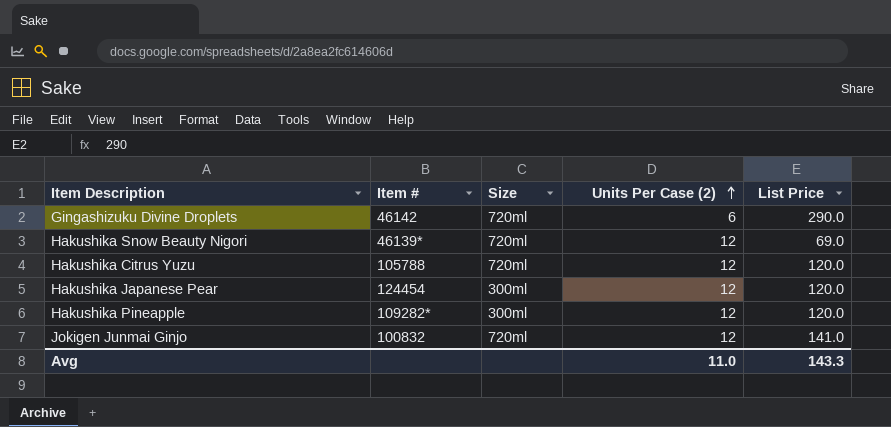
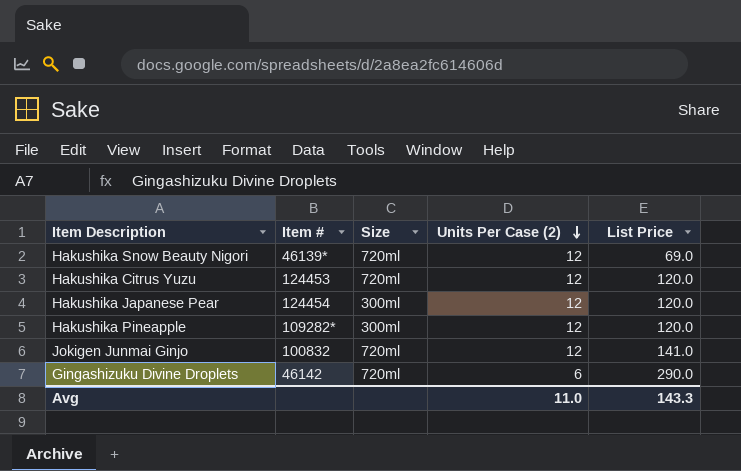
row order: Units Per Case (2) ascending -> Units Per Case (2) descending
Hakushika Citrus Yuzu | Item #: 105788 -> 124453

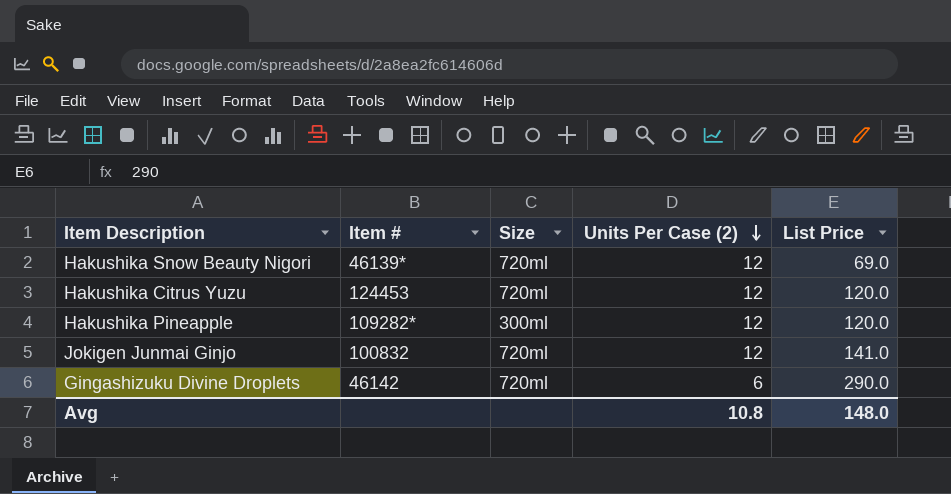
row Hakushika Japanese Pear: 124454 | 300ml | 12 | 120.0 -> none
Avg | Units Per Case (2): 11.0 -> 10.8
Avg | List Price: 143.3 -> 148.0

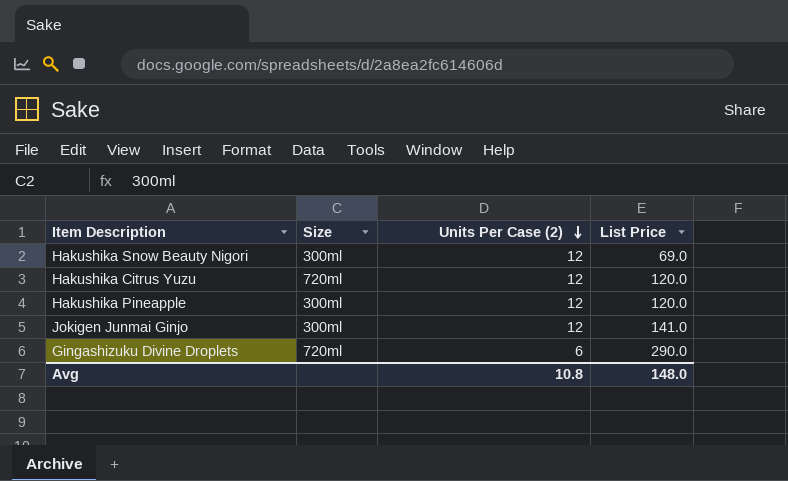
column Item # | position: 2 -> none
Hakushika Snow Beauty Nigori | Size: 720ml -> 300ml
Jokigen Junmai Ginjo | Size: 720ml -> 300ml

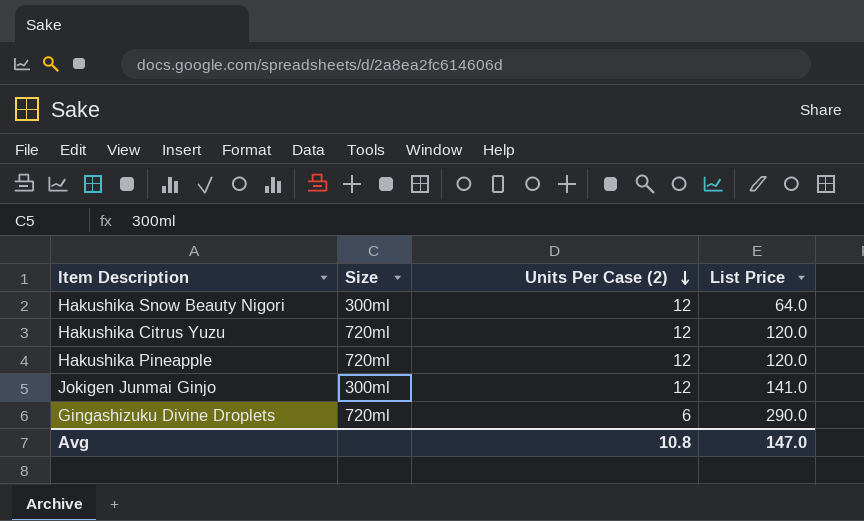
Hakushika Snow Beauty Nigori | List Price: 69.0 -> 64.0
Hakushika Pineapple | Size: 300ml -> 720ml
Avg | List Price: 148.0 -> 147.0

